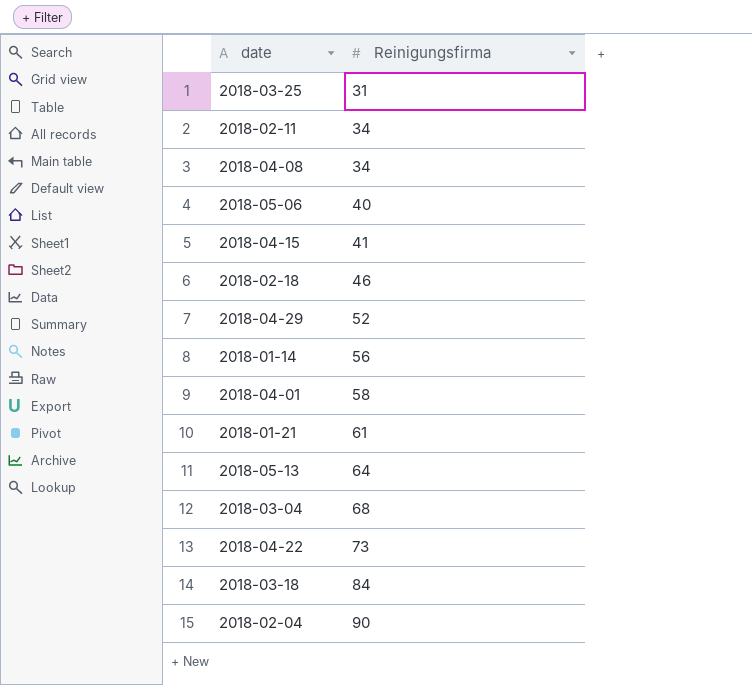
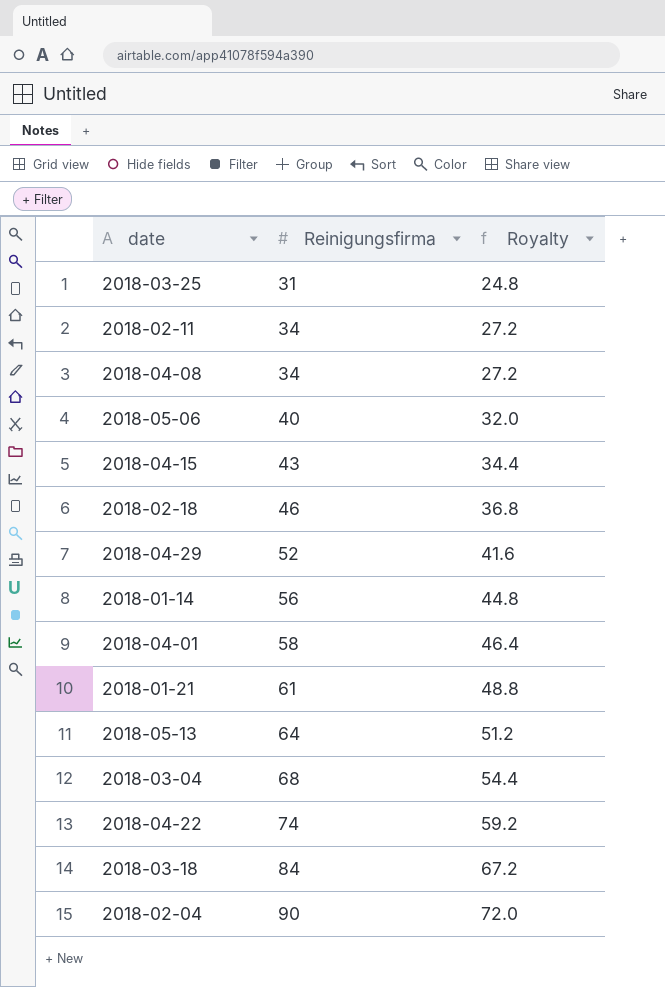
column Royalty | formula: none -> [Reinigungsfirma] * 0.8
2018-04-15 | Reinigungsfirma: 41 -> 43
2018-04-22 | Reinigungsfirma: 73 -> 74

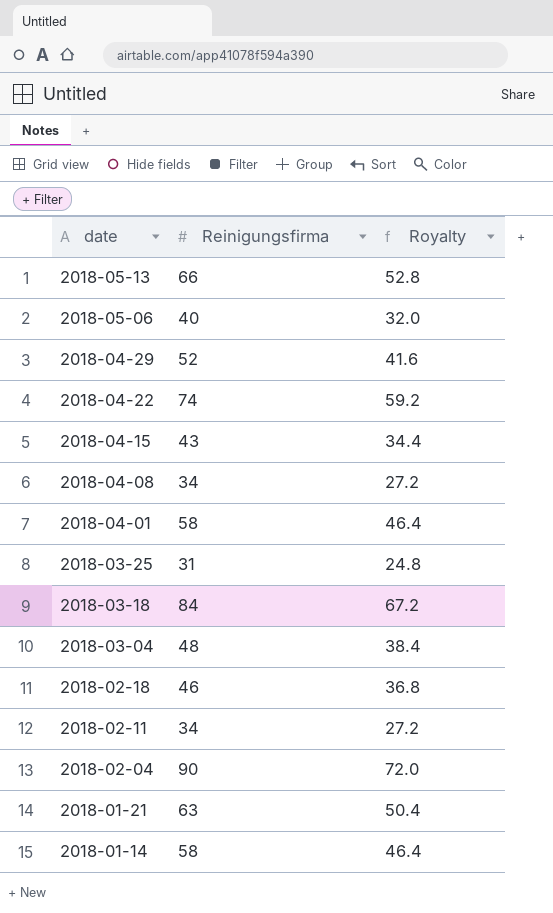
row order: Reinigungsfirma ascending -> date descending
2018-05-13 | Reinigungsfirma: 64 -> 66
2018-05-13 | Royalty: 51.2 -> 52.8
2018-03-04 | Reinigungsfirma: 68 -> 48
2018-03-04 | Royalty: 54.4 -> 38.4
2018-01-21 | Reinigungsfirma: 61 -> 63
2018-01-21 | Royalty: 48.8 -> 50.4
2018-01-14 | Reinigungsfirma: 56 -> 58
2018-01-14 | Royalty: 44.8 -> 46.4

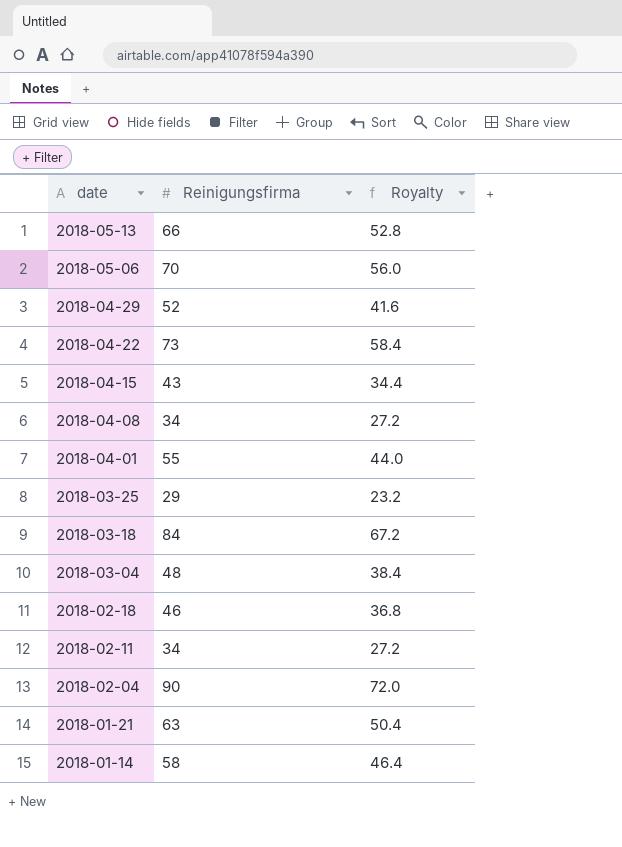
2018-05-06 | Reinigungsfirma: 40 -> 70
2018-05-06 | Royalty: 32.0 -> 56.0
2018-04-22 | Reinigungsfirma: 74 -> 73
2018-04-22 | Royalty: 59.2 -> 58.4
2018-04-01 | Reinigungsfirma: 58 -> 55
2018-04-01 | Royalty: 46.4 -> 44.0
2018-03-25 | Reinigungsfirma: 31 -> 29
2018-03-25 | Royalty: 24.8 -> 23.2

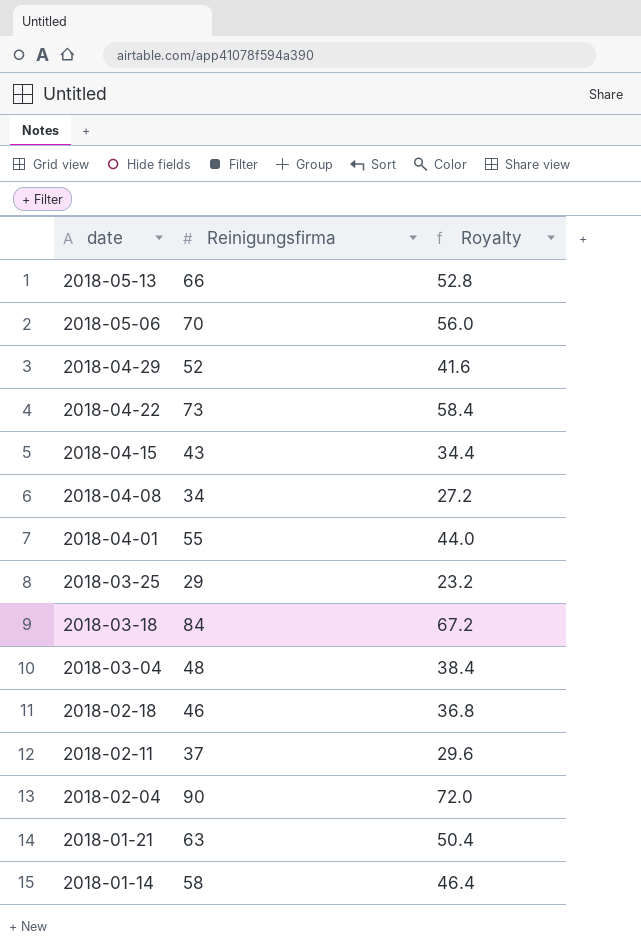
2018-02-11 | Reinigungsfirma: 34 -> 37
2018-02-11 | Royalty: 27.2 -> 29.6

